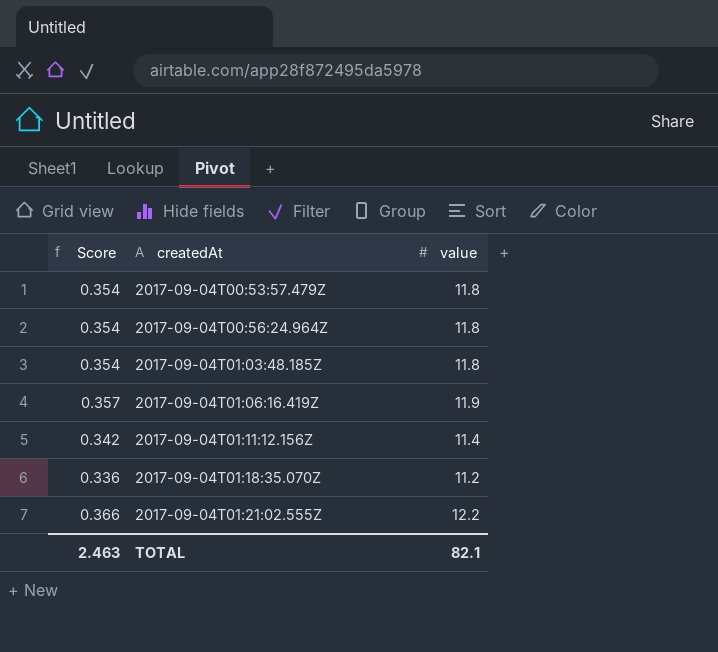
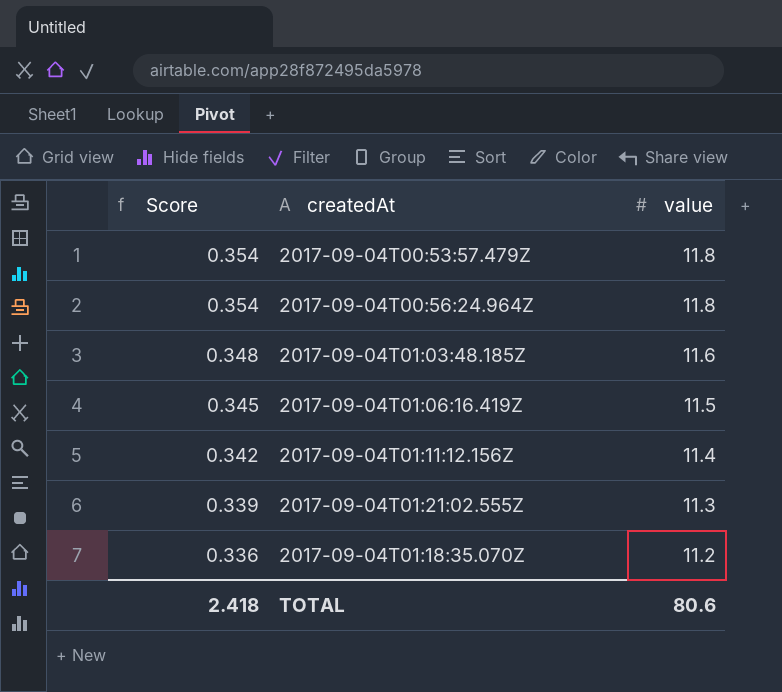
row order: createdAt ascending -> Score descending
2017-09-04T01:03:48.185Z | Score: 0.354 -> 0.348
2017-09-04T01:03:48.185Z | value: 11.8 -> 11.6
2017-09-04T01:06:16.419Z | Score: 0.357 -> 0.345
2017-09-04T01:06:16.419Z | value: 11.9 -> 11.5
2017-09-04T01:21:02.555Z | Score: 0.366 -> 0.339
2017-09-04T01:21:02.555Z | value: 12.2 -> 11.3
TOTAL | Score: 2.463 -> 2.418
TOTAL | value: 82.1 -> 80.6

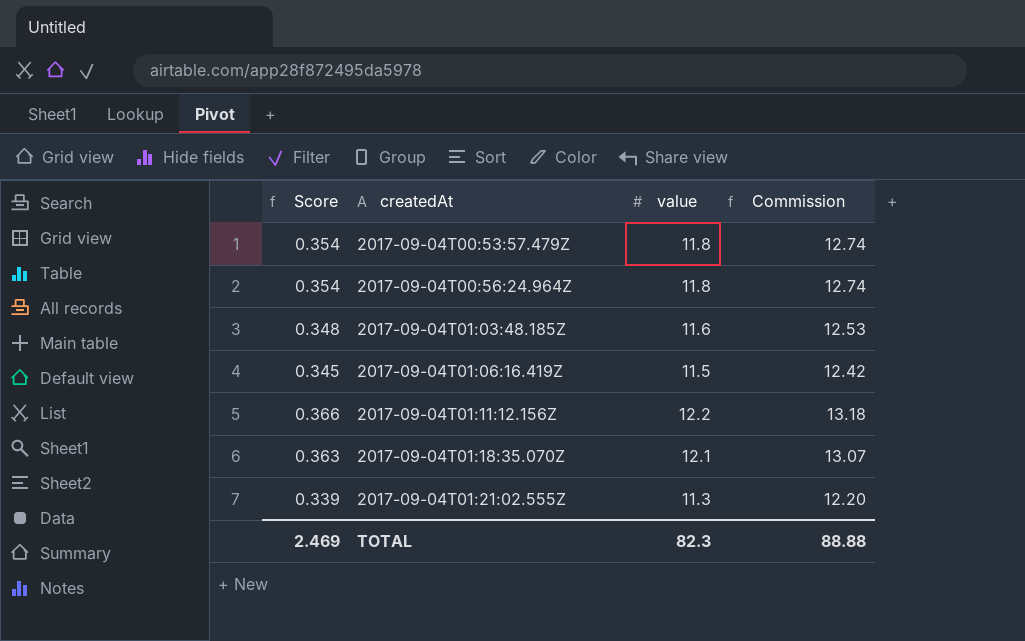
row order: Score descending -> createdAt ascending
column Commission | formula: none -> [value] * 1.08
2017-09-04T01:11:12.156Z | Score: 0.342 -> 0.366
2017-09-04T01:11:12.156Z | value: 11.4 -> 12.2
2017-09-04T01:18:35.070Z | Score: 0.336 -> 0.363
2017-09-04T01:18:35.070Z | value: 11.2 -> 12.1
TOTAL | Score: 2.418 -> 2.469
TOTAL | value: 80.6 -> 82.3

